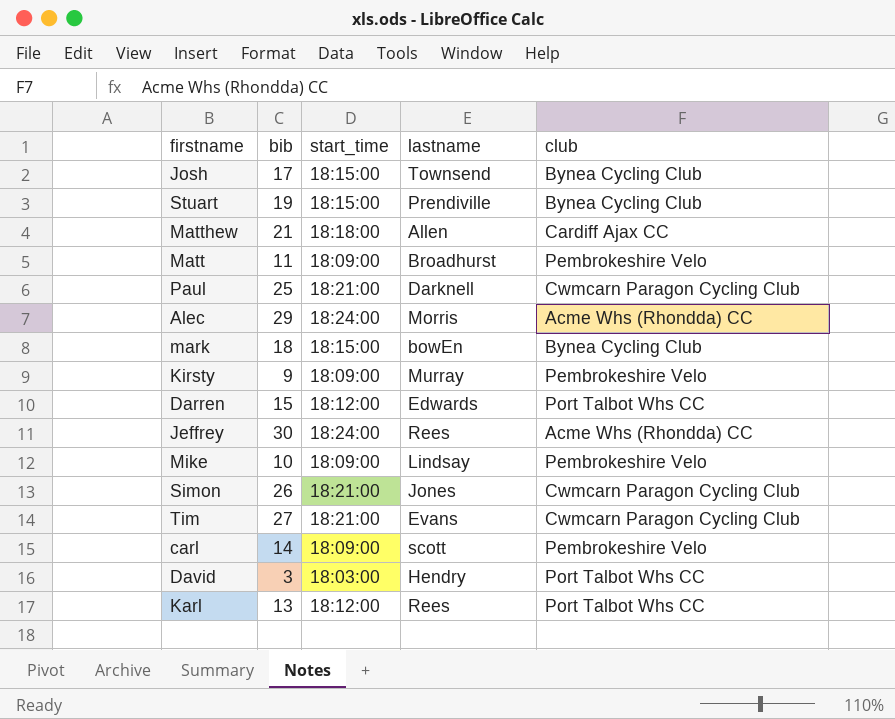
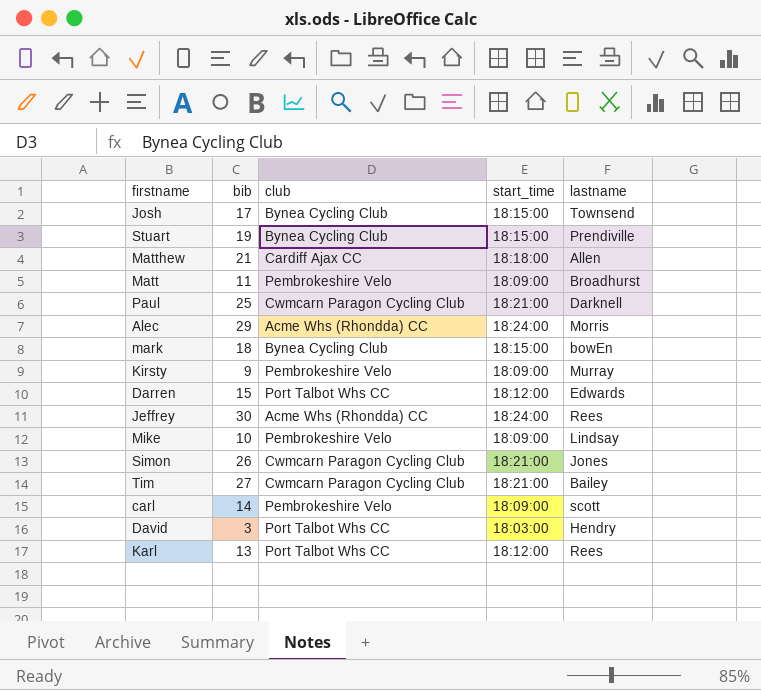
column club | position: 5 -> 3
Tim | lastname: Evans -> Bailey

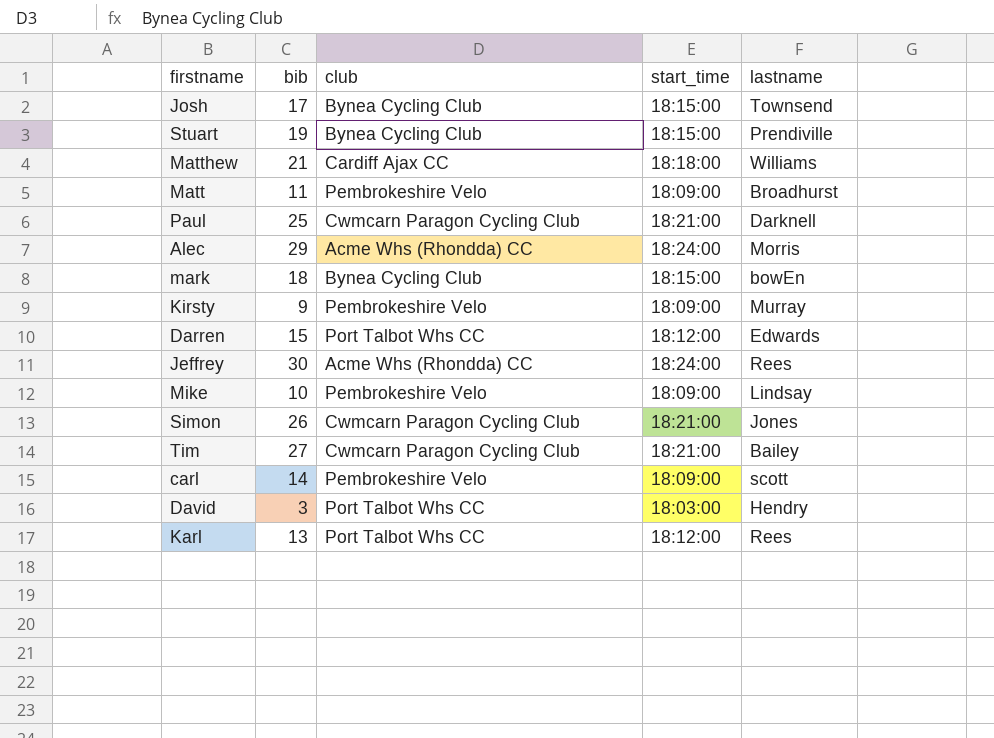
Matthew | lastname: Allen -> Williams

